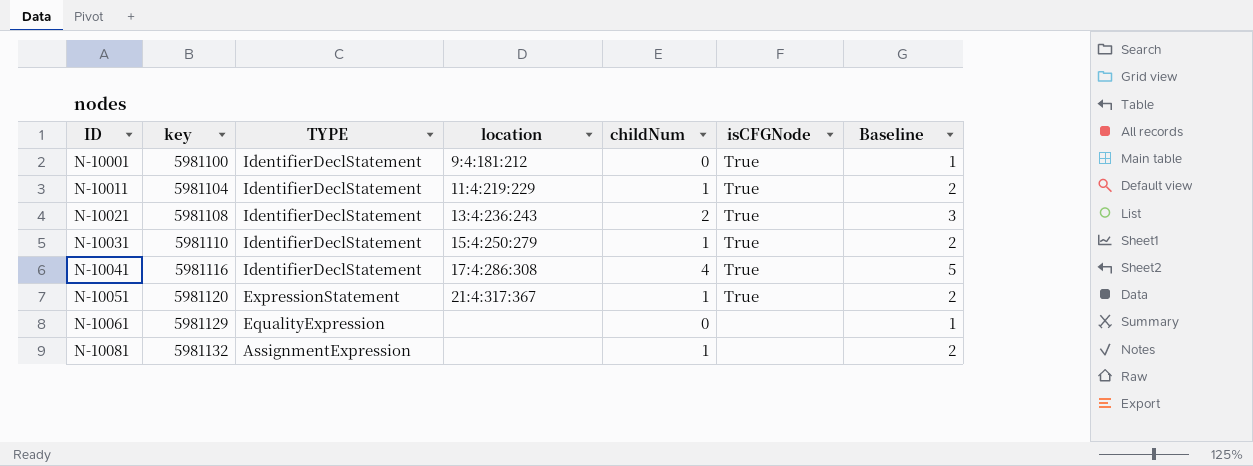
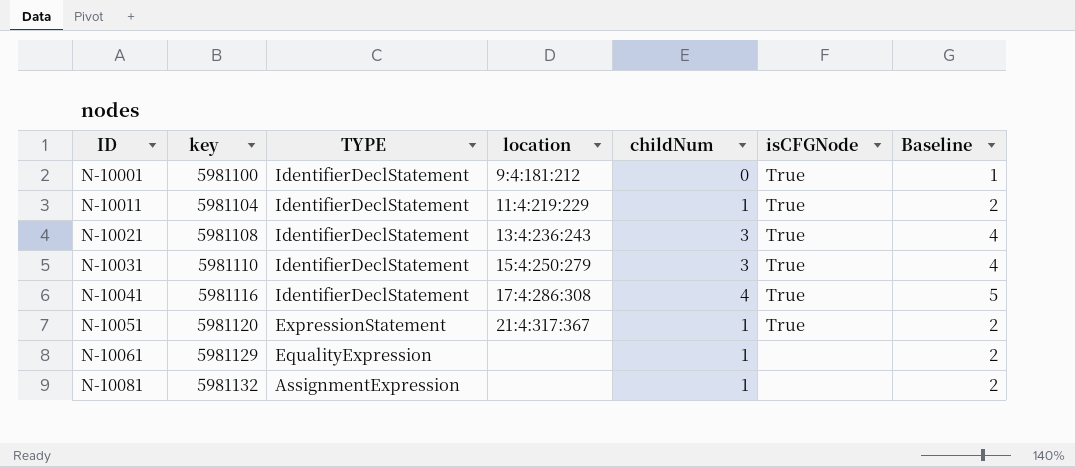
N-10021 | childNum: 2 -> 3
N-10021 | Baseline: 3 -> 4
N-10031 | childNum: 1 -> 3
N-10031 | Baseline: 2 -> 4
N-10061 | childNum: 0 -> 1
N-10061 | Baseline: 1 -> 2

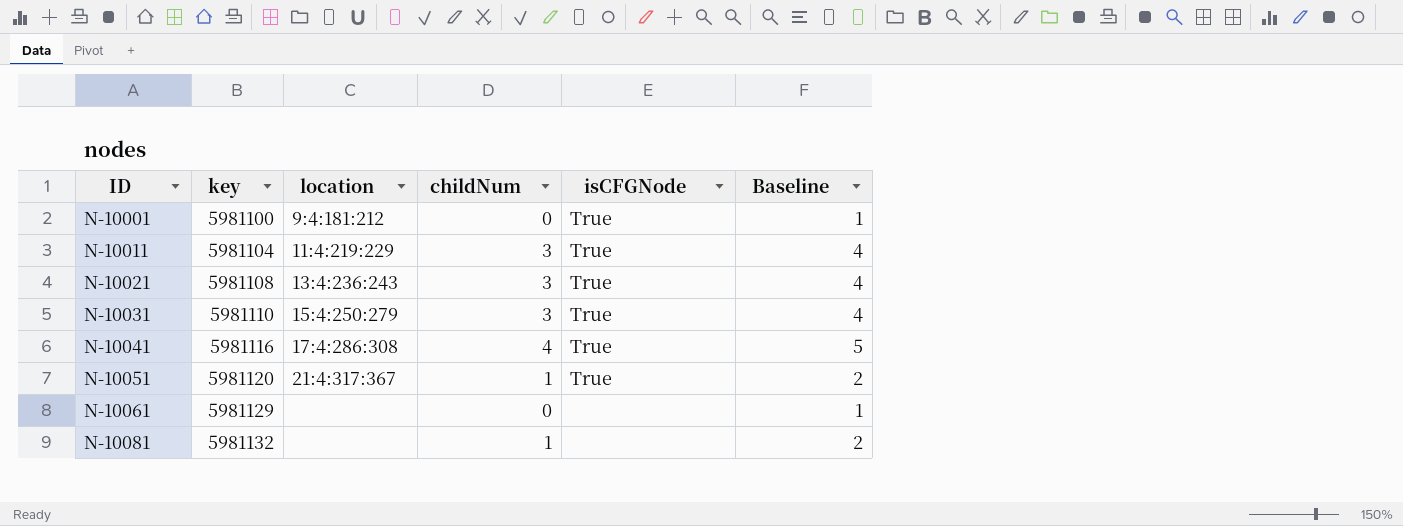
column TYPE | position: 3 -> none
N-10011 | childNum: 1 -> 3
N-10011 | Baseline: 2 -> 4
N-10061 | childNum: 1 -> 0
N-10061 | Baseline: 2 -> 1

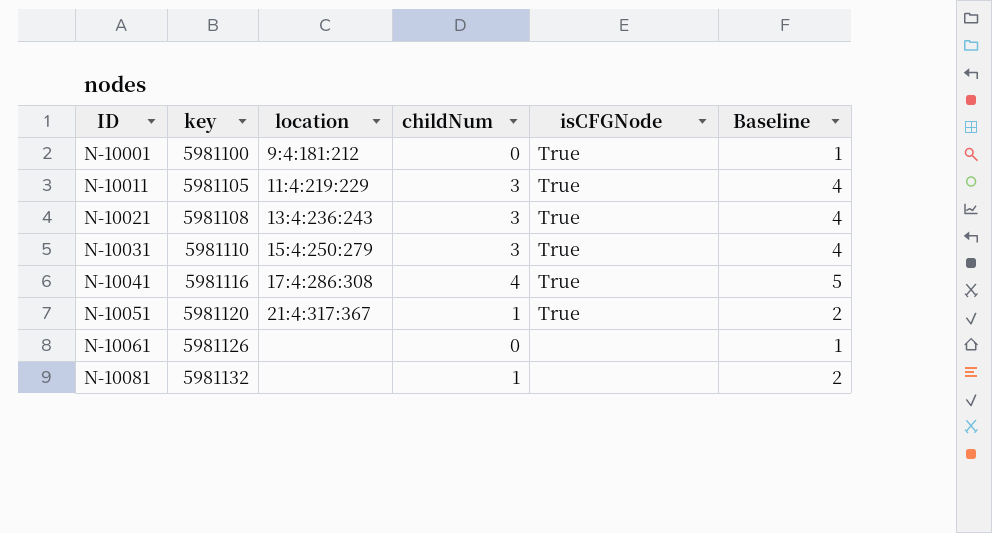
N-10011 | key: 5981104 -> 5981105
N-10061 | key: 5981129 -> 5981126

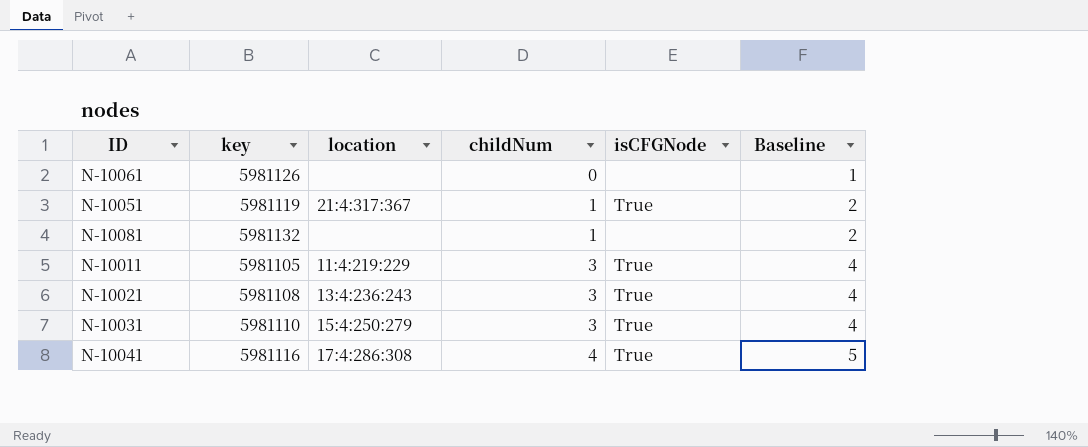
row order: ID ascending -> childNum ascending
row N-10001: 5981100 | 9:4:181:212 | 0 | True | 1 -> none
N-10051 | key: 5981120 -> 5981119

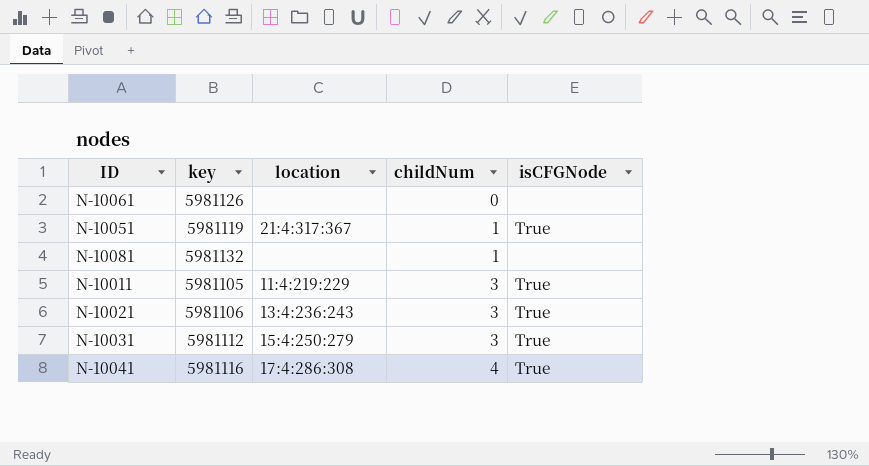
column Baseline | formula: [childNum] + 1 -> none
N-10021 | key: 5981108 -> 5981106
N-10031 | key: 5981110 -> 5981112

